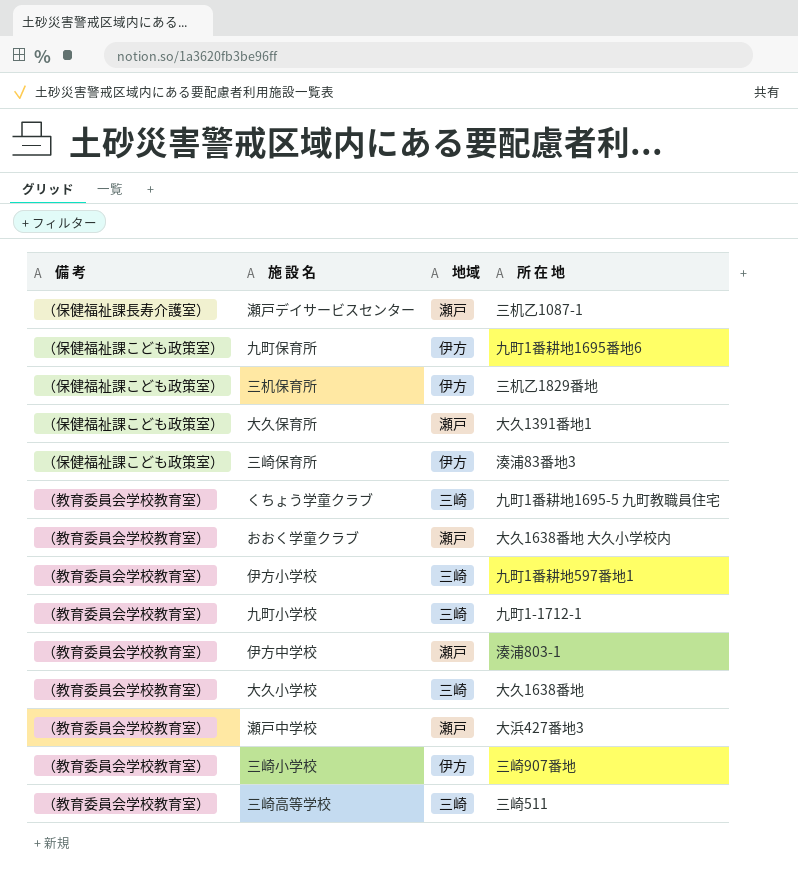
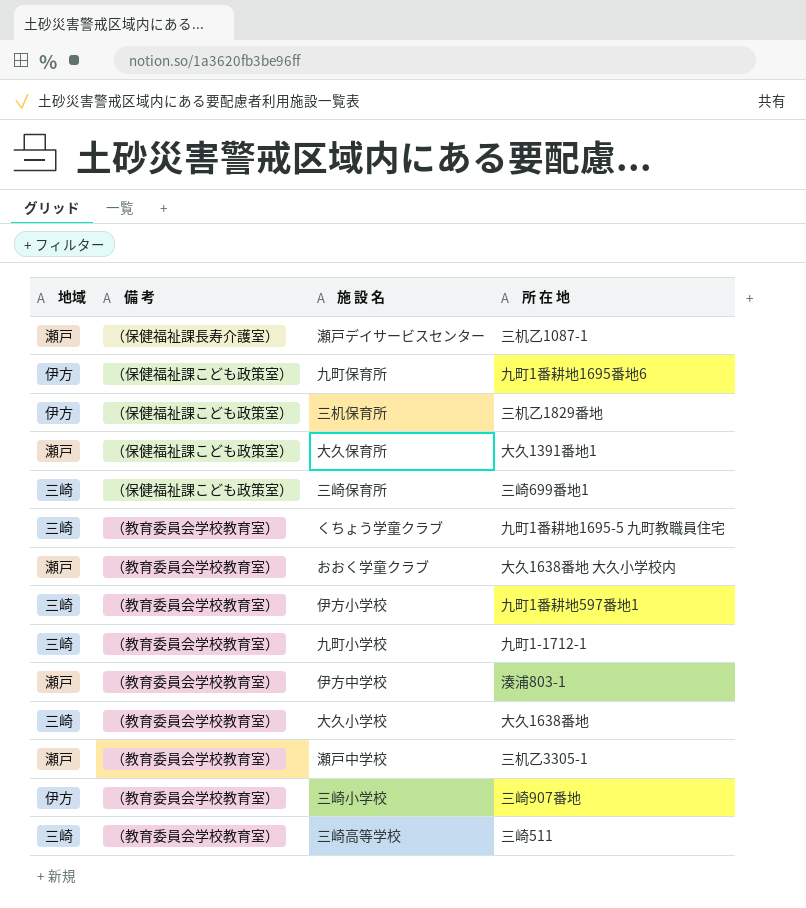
column 地域 | position: 3 -> 1
三崎保育所 | 地域: 伊方 -> 三崎
三崎保育所 | 所 在 地: 湊浦83番地3 -> 三崎699番地1
瀬戸中学校 | 所 在 地: 大浜427番地3 -> 三机乙3305-1

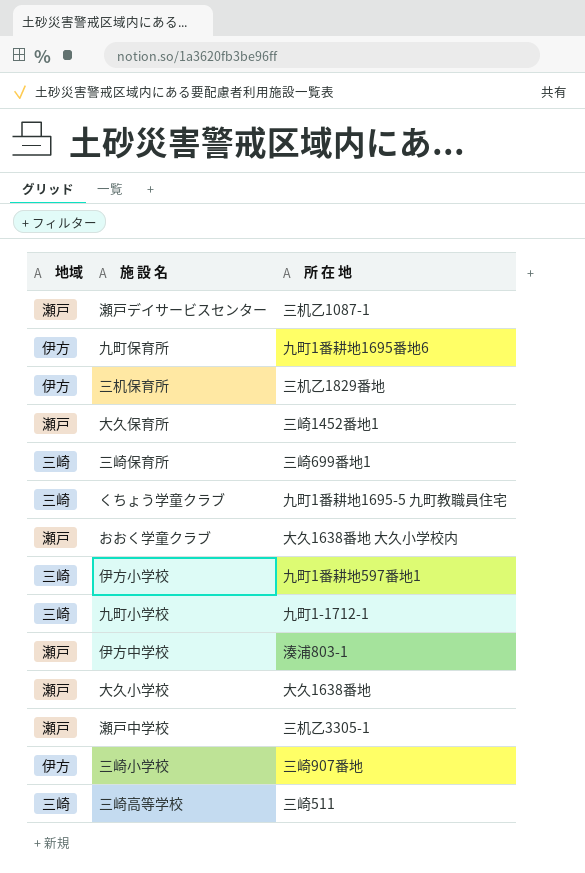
column 備 考 | position: 2 -> none
大久保育所 | 所 在 地: 大久1391番地1 -> 三崎1452番地1
大久小学校 | 地域: 三崎 -> 瀬戸

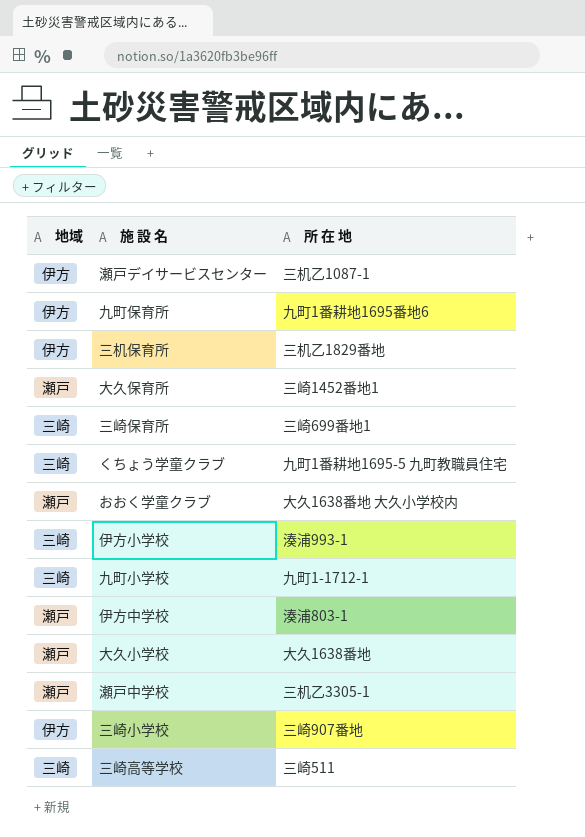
瀬戸デイサービスセンター | 地域: 瀬戸 -> 伊方
伊方小学校 | 所 在 地: 九町1番耕地597番地1 -> 湊浦993-1

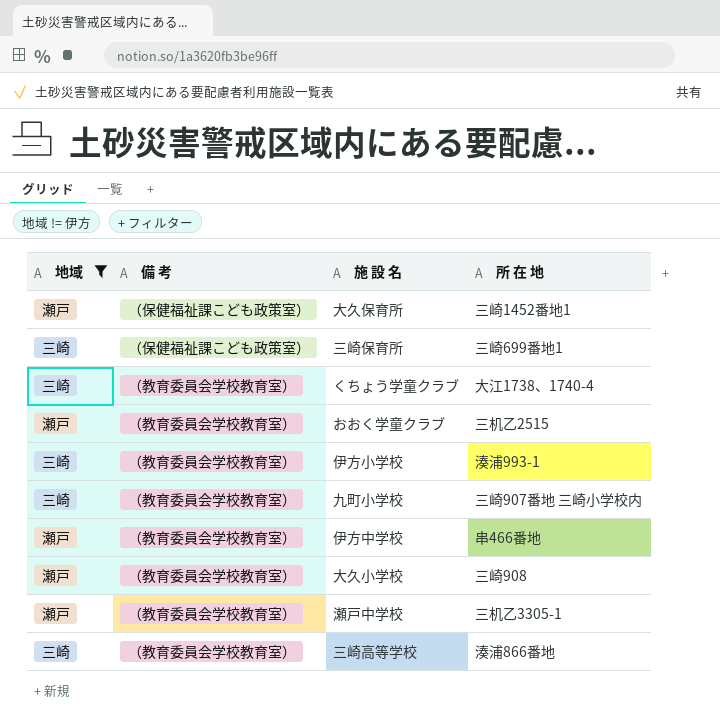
filter: none -> 地域 != 伊方
column 備 考 | position: none -> 2
くちょう学童クラブ | 所 在 地: 九町1番耕地1695-5 九町教職員住宅 -> 大江1738、1740-4
おおく学童クラブ | 所 在 地: 大久1638番地 大久小学校内 -> 三机乙2515
九町小学校 | 所 在 地: 九町1-1712-1 -> 三崎907番地 三崎小学校内
伊方中学校 | 所 在 地: 湊浦803-1 -> 串466番地
大久小学校 | 所 在 地: 大久1638番地 -> 三崎908
三崎高等学校 | 所 在 地: 三崎511 -> 湊浦866番地

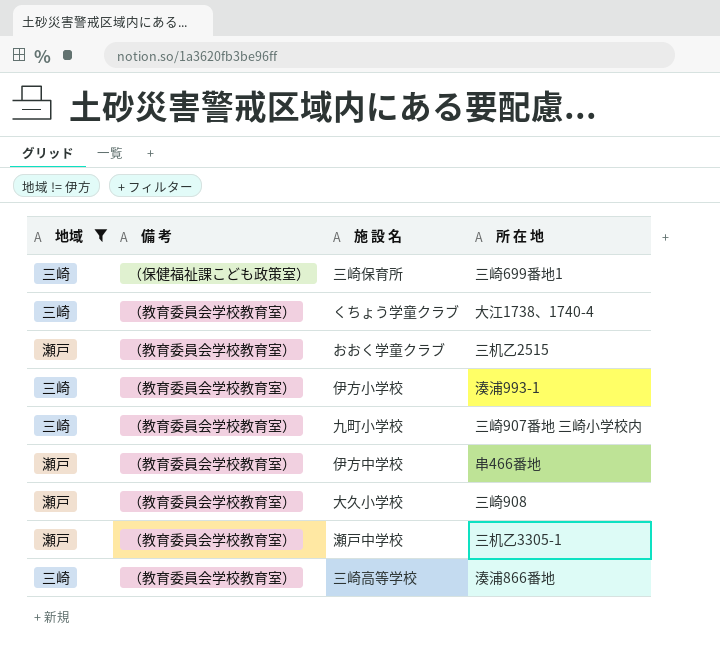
row 大久保育所: 瀬戸 | （保健福祉課こども政策室） | 三崎1452番地1 -> none

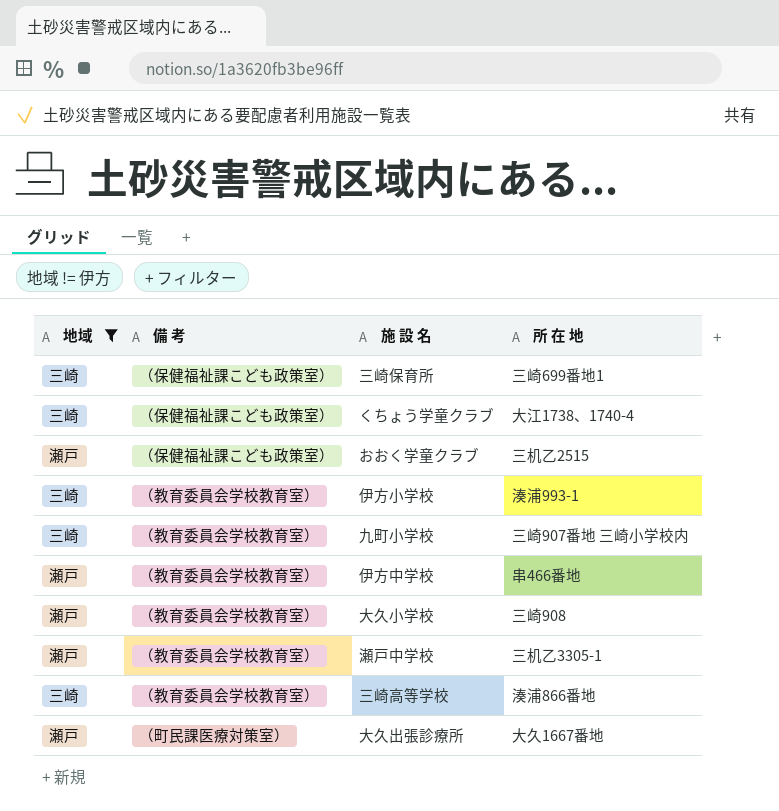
くちょう学童クラブ | 備 考: （教育委員会学校教育室） -> （保健福祉課こども政策室）
おおく学童クラブ | 備 考: （教育委員会学校教育室） -> （保健福祉課こども政策室）
row 大久出張診療所: none -> 瀬戸 | （町民課医療対策室） | 大久1667番地

